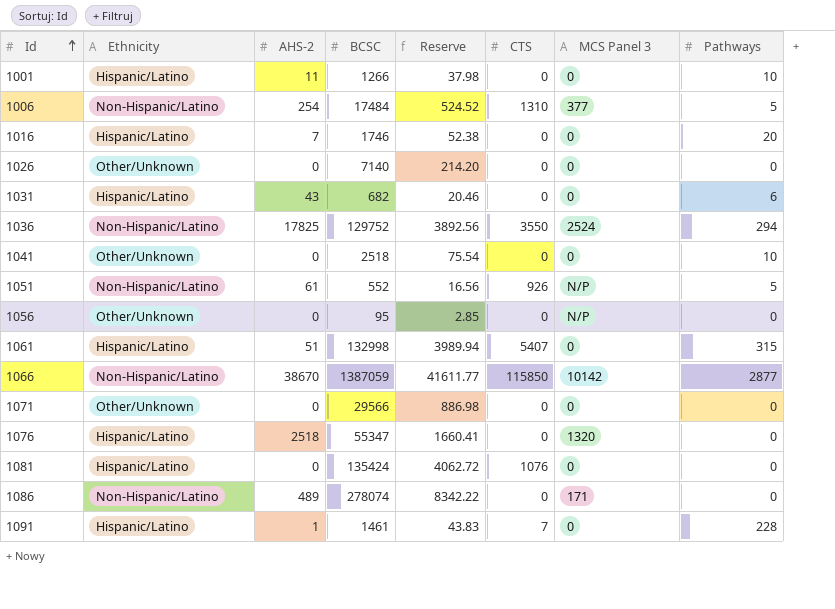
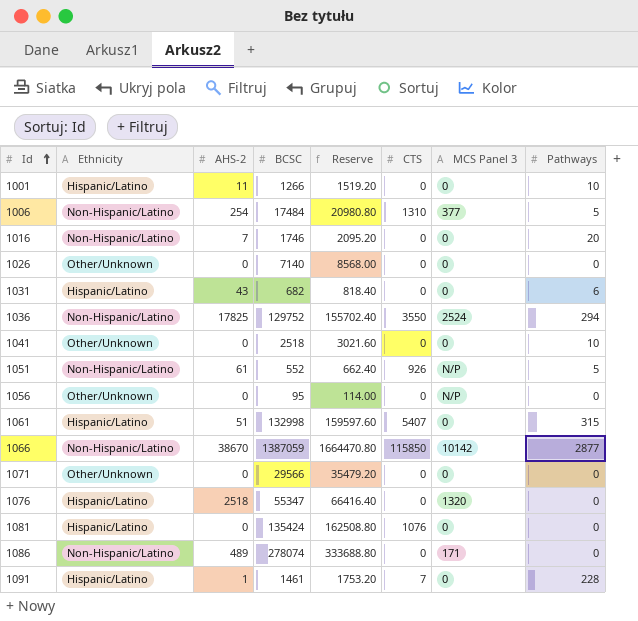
column Reserve | formula: [BCSC] * 0.03 -> [BCSC] * 1.2
1016 | Ethnicity: Hispanic/Latino -> Non-Hispanic/Latino

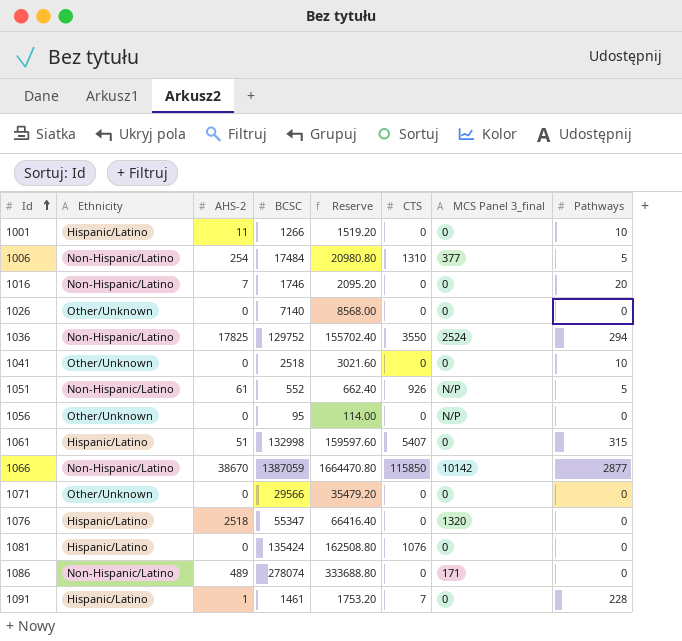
column name: MCS Panel 3 -> MCS Panel 3_final
row 1031: Hispanic/Latino | 43 | 682 | 818.40 | 0 | 0 | 6 -> none

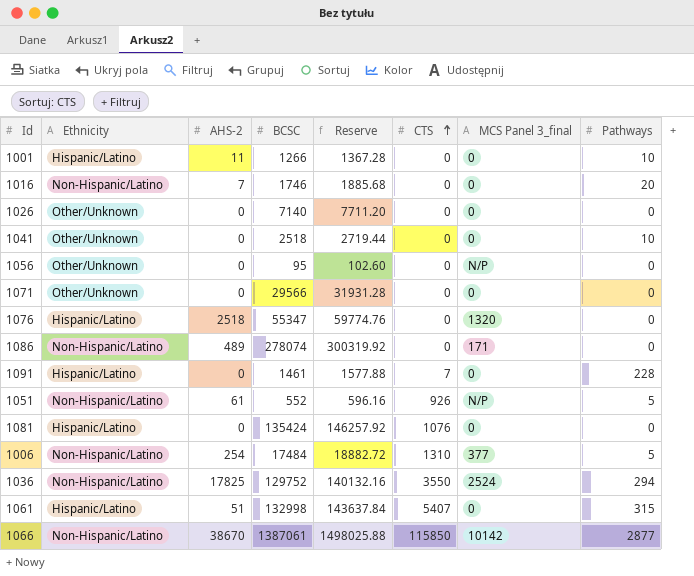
row order: Id ascending -> CTS ascending
column Reserve | formula: [BCSC] * 1.2 -> [BCSC] * 1.08
1091 | AHS-2: 1 -> 0
1066 | BCSC: 1387059 -> 1387061

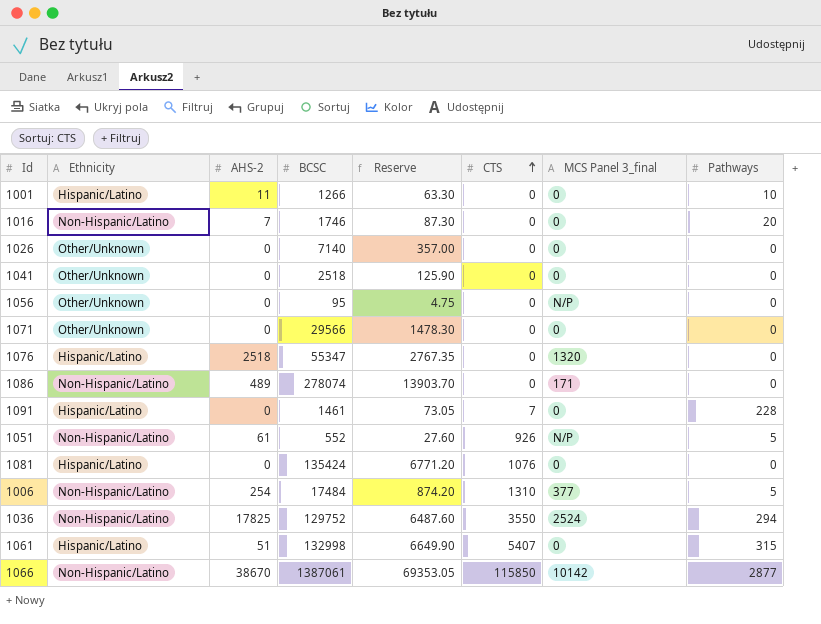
column Reserve | formula: [BCSC] * 1.08 -> [BCSC] * 0.05
1041 | Pathways: 10 -> 0

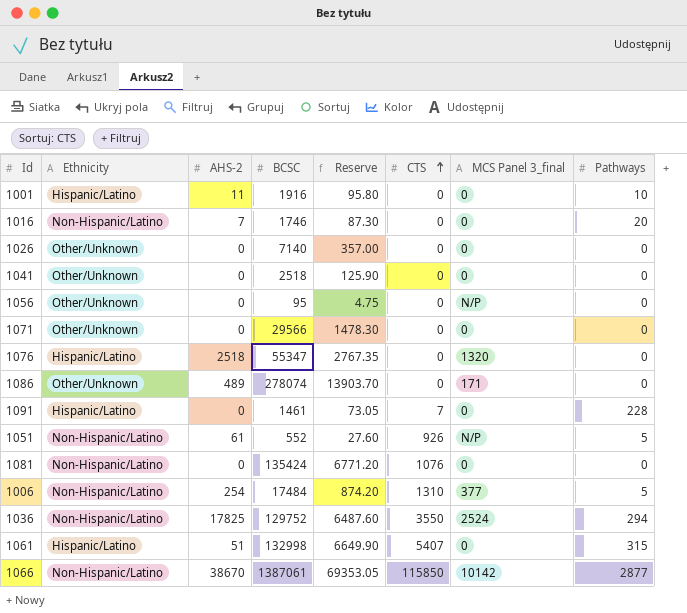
1001 | BCSC: 1266 -> 1916
1001 | Reserve: 63.30 -> 95.80
1086 | Ethnicity: Non-Hispanic/Latino -> Other/Unknown
1081 | Ethnicity: Hispanic/Latino -> Non-Hispanic/Latino

